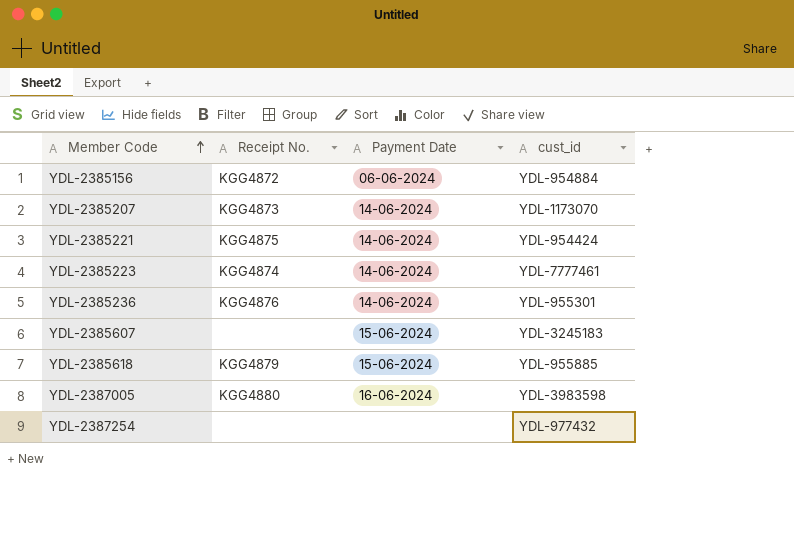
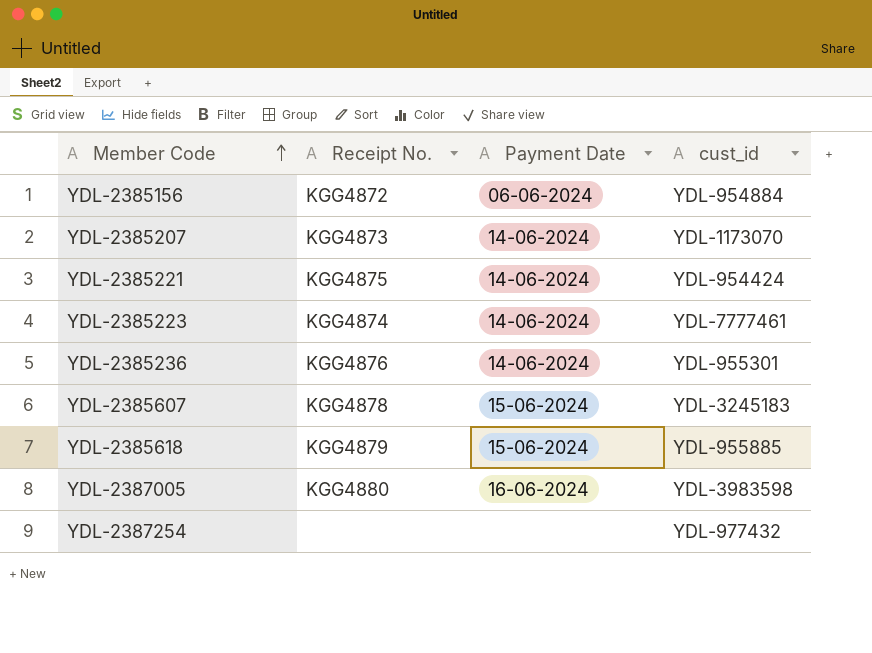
YDL-2385607 | Receipt No.: none -> KGG4878

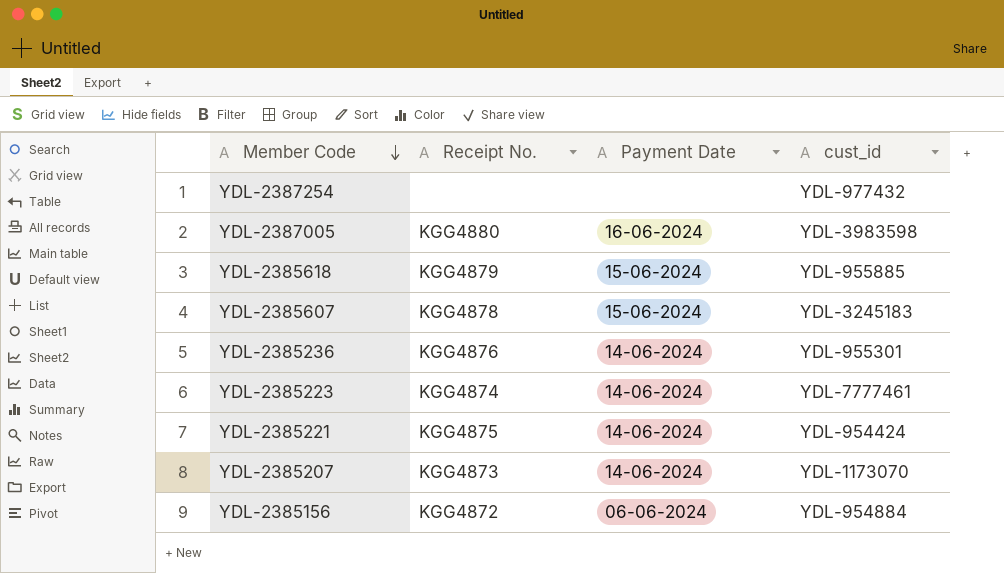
row order: Member Code ascending -> Member Code descending

